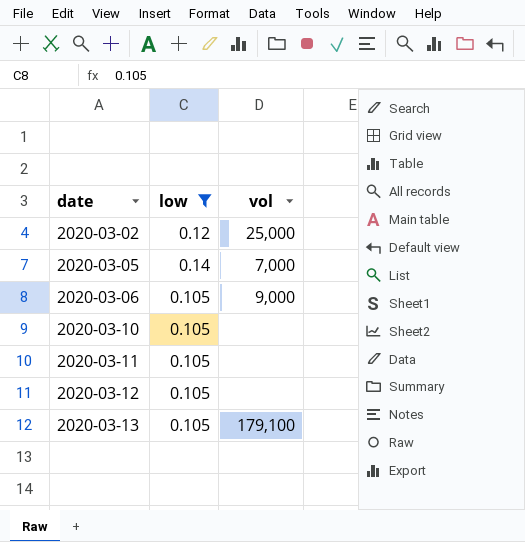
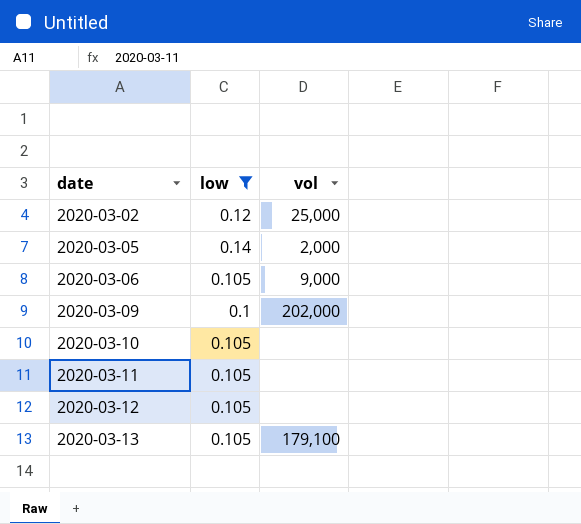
2020-03-05 | vol: 7,000 -> 2,000
row 2020-03-09: none -> 0.1 | 202,000

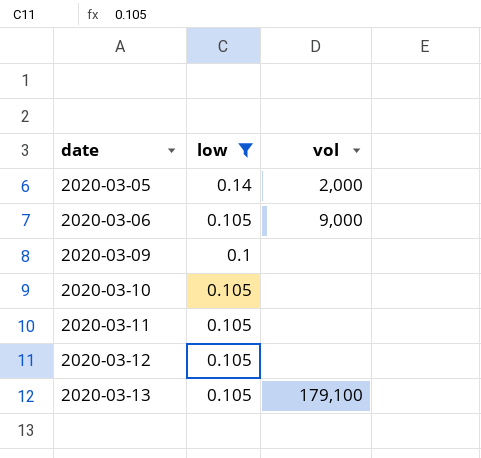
row 2020-03-02: 0.12 | 25,000 -> none
2020-03-09 | vol: 202,000 -> none

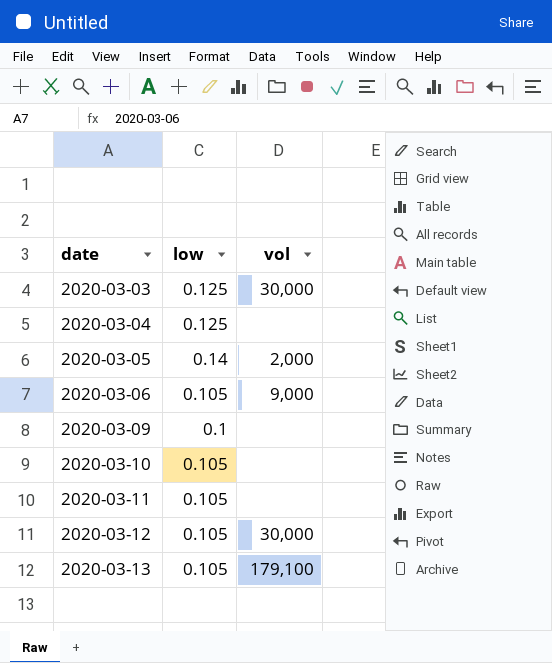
filter: low != 0.125 -> none
2020-03-12 | vol: none -> 30,000

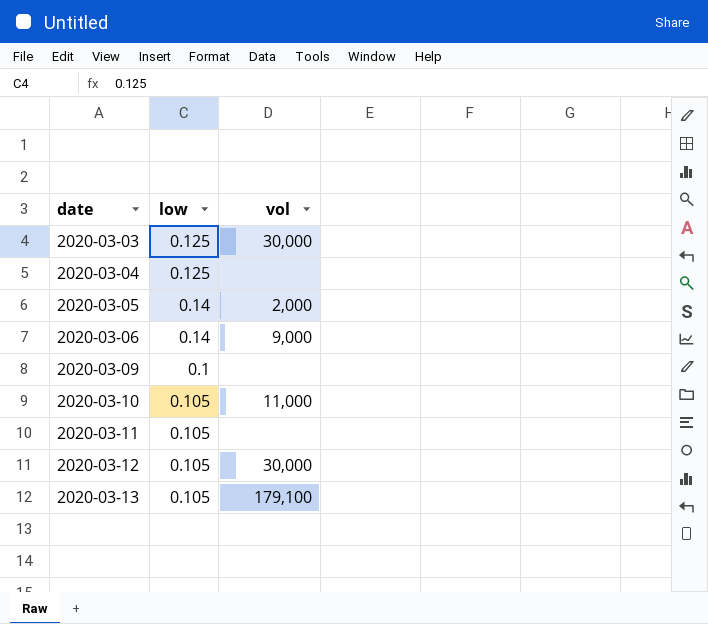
2020-03-06 | low: 0.105 -> 0.14
2020-03-10 | vol: none -> 11,000

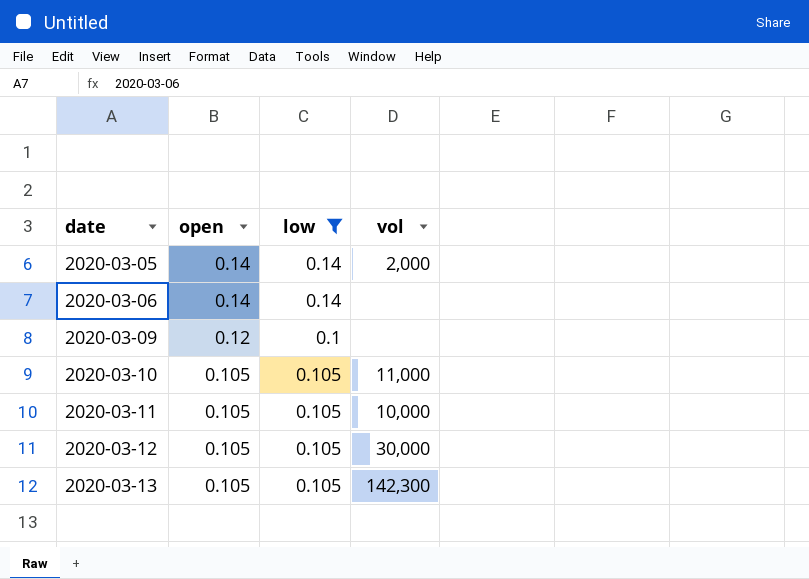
filter: none -> low != 0.125
column open | position: none -> 2
2020-03-06 | vol: 9,000 -> none
2020-03-11 | vol: none -> 10,000
2020-03-13 | vol: 179,100 -> 142,300

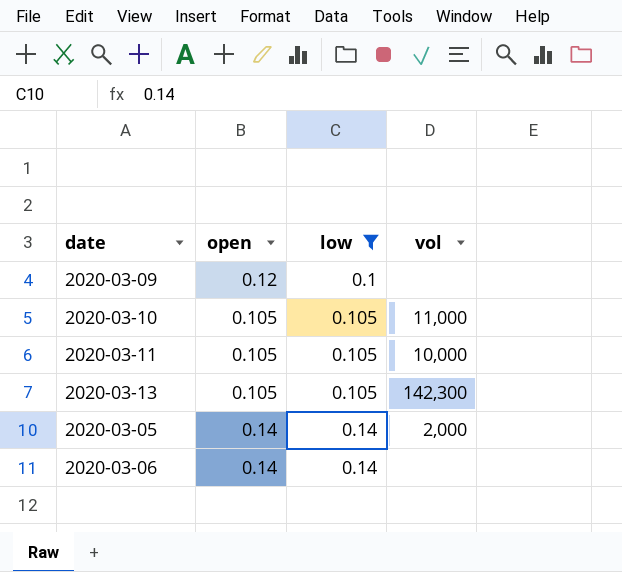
row order: date ascending -> low ascending
row 2020-03-12: 0.105 | 0.105 | 30,000 -> none

